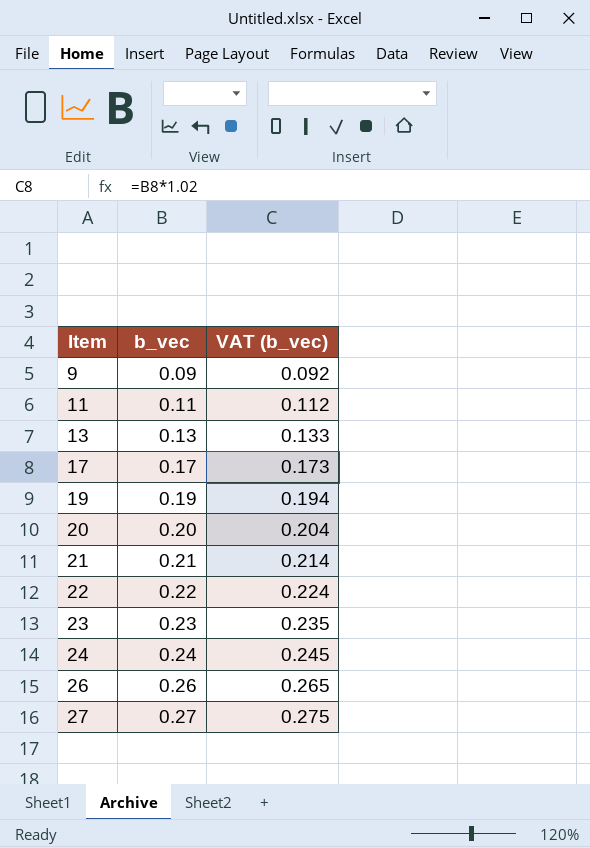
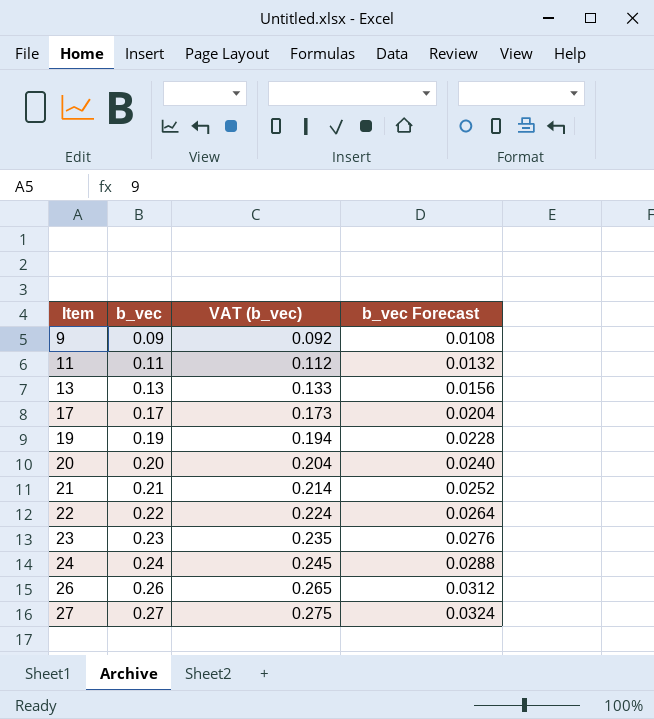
column b_vec Forecast | formula: none -> [b_vec] * 0.12

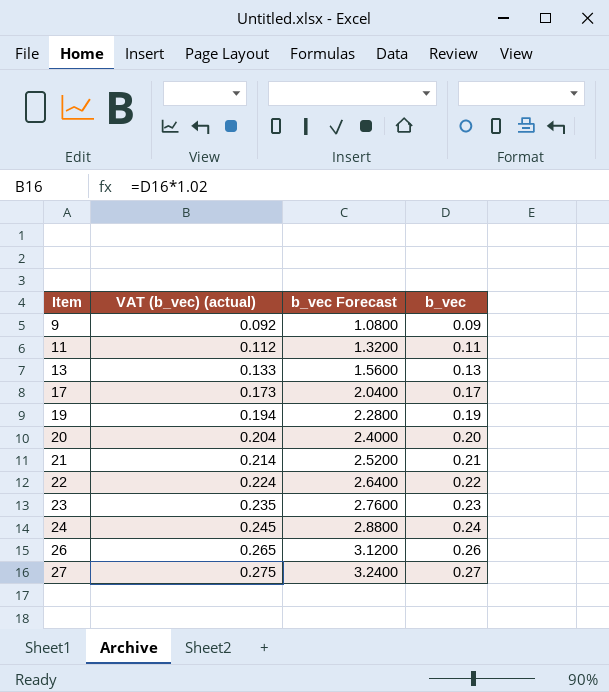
column name: VAT (b_vec) -> VAT (b_vec) (actual)
column b_vec Forecast | formula: [b_vec] * 0.12 -> [b_vec] * 12
column b_vec | position: 2 -> 4

